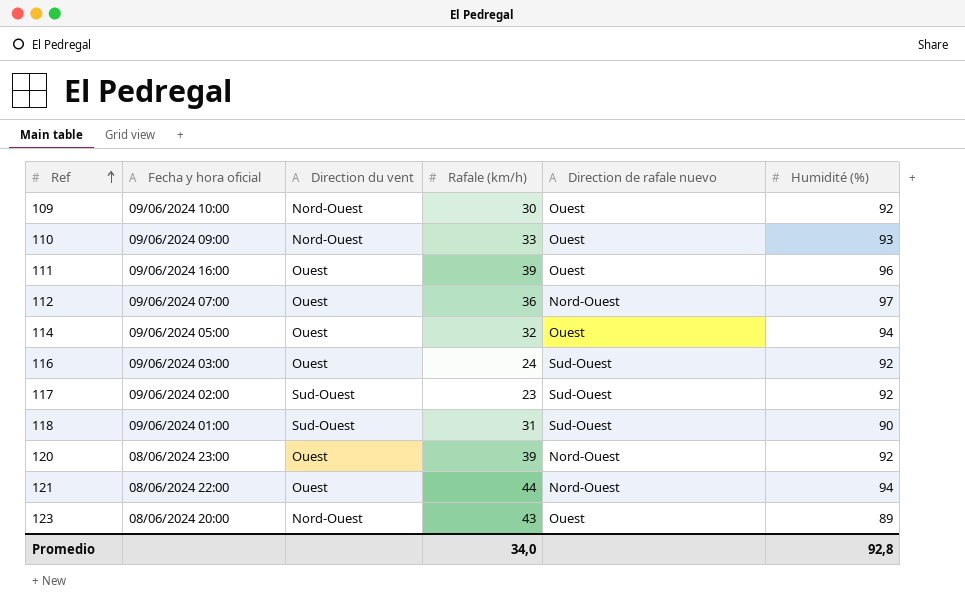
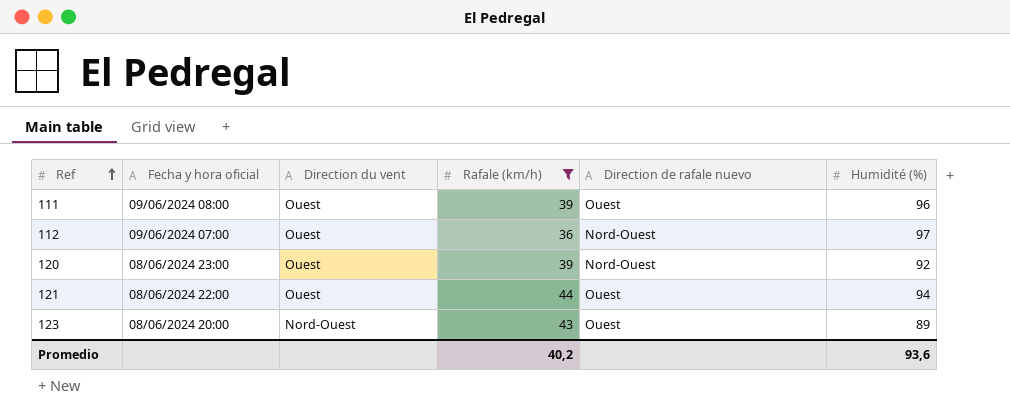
filter: none -> Rafale (km/h) >= 36
111 | Fecha y hora oficial: 09/06/2024 16:00 -> 09/06/2024 08:00
121 | Direction de rafale nuevo: Nord-Ouest -> Ouest
Promedio | Rafale (km/h): 34,0 -> 40,2
Promedio | Humidité (%): 92,8 -> 93,6

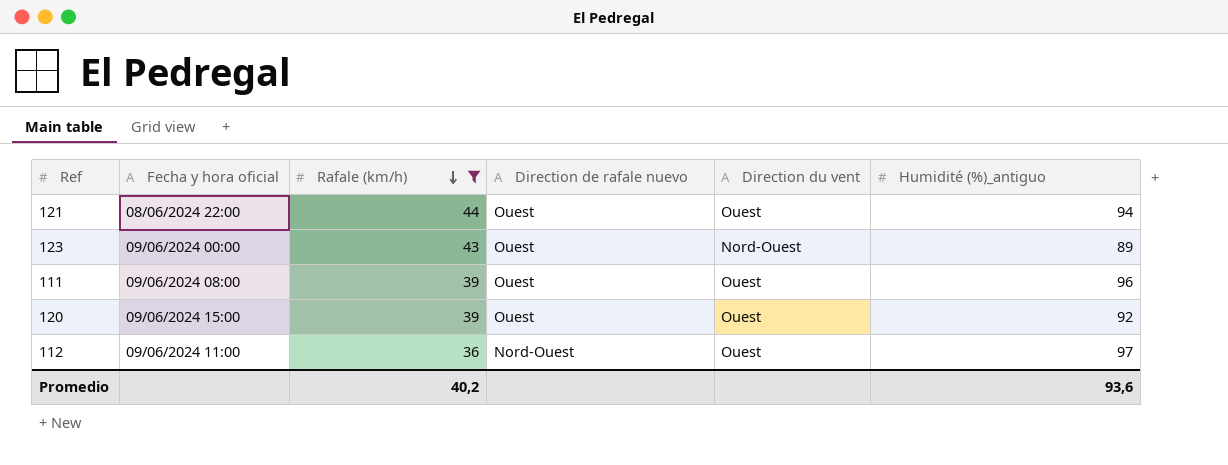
row order: Ref ascending -> Rafale (km/h) descending
column Direction du vent | position: 3 -> 5
column name: Humidité (%) -> Humidité (%)_antiguo
123 | Fecha y hora oficial: 08/06/2024 20:00 -> 09/06/2024 00:00
120 | Fecha y hora oficial: 08/06/2024 23:00 -> 09/06/2024 15:00
120 | Direction de rafale nuevo: Nord-Ouest -> Ouest
112 | Fecha y hora oficial: 09/06/2024 07:00 -> 09/06/2024 11:00

